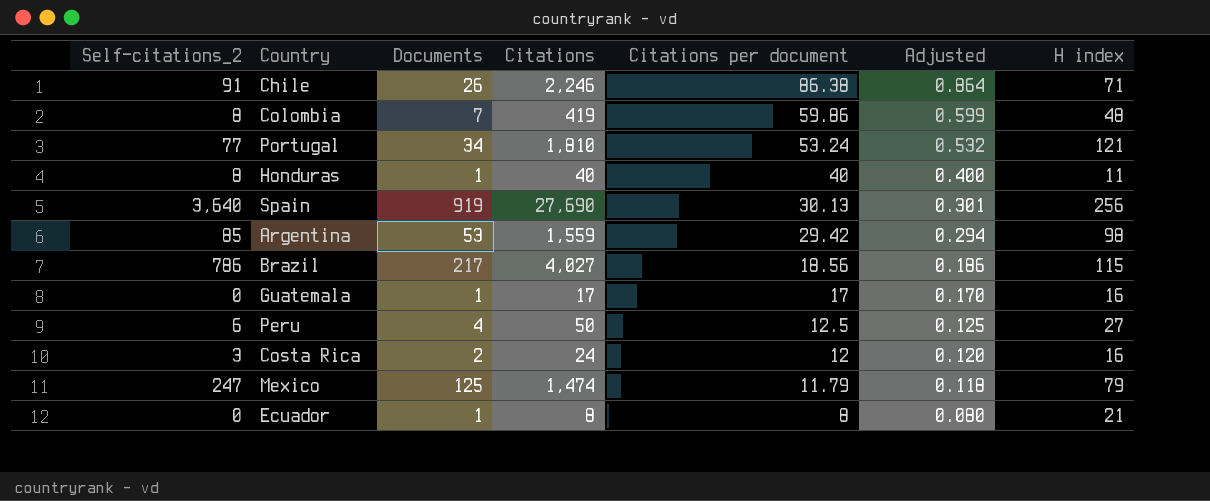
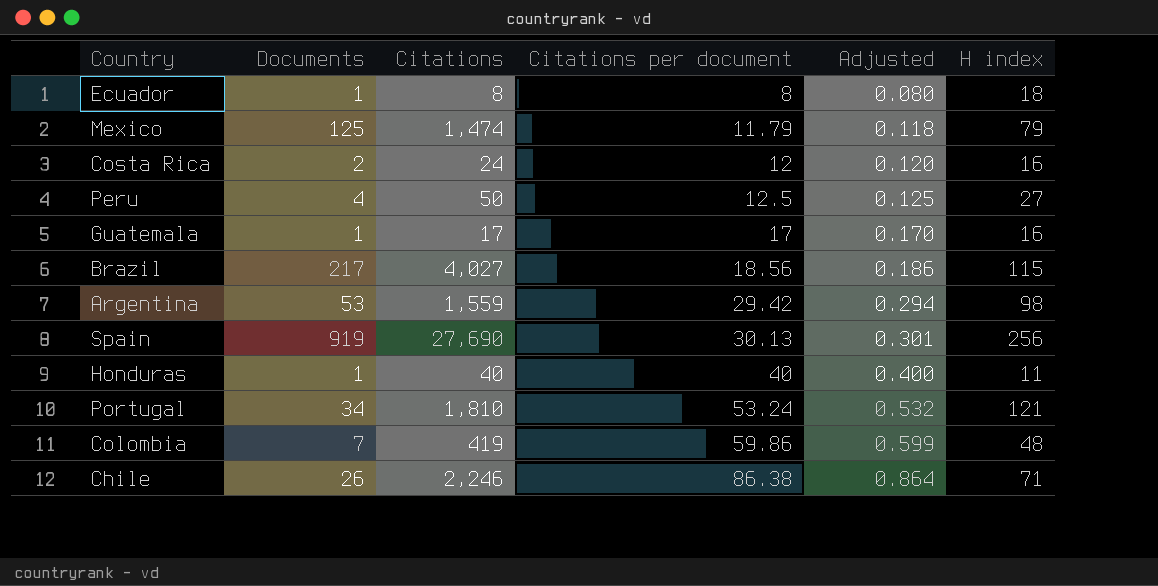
row order: Citations per document descending -> Citations per document ascending
column Self-citations_2 | position: 1 -> none
Ecuador | H index: 21 -> 18

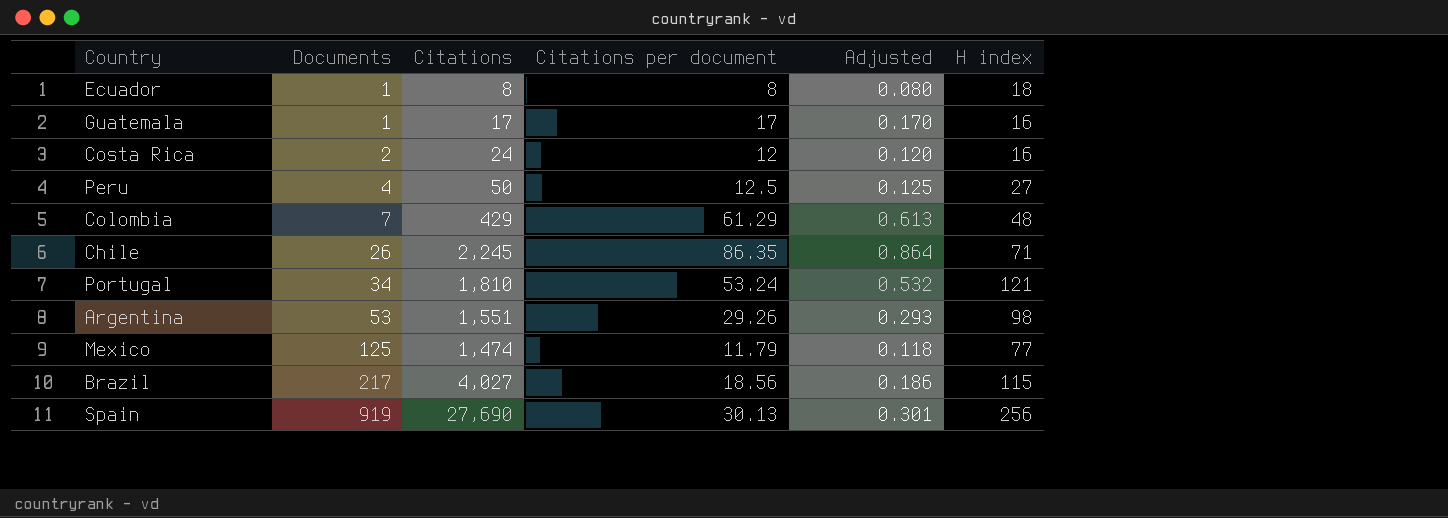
row order: Citations per document ascending -> Documents ascending
row Honduras: 1 | 40 | 40 | 0.400 | 11 -> none
Colombia | Citations: 419 -> 429
Colombia | Citations per document: 59.86 -> 61.29
Colombia | Adjusted: 0.599 -> 0.613
Chile | Citations: 2,246 -> 2,245
Chile | Citations per document: 86.38 -> 86.35
Argentina | Citations: 1,559 -> 1,551
Argentina | Citations per document: 29.42 -> 29.26
Argentina | Adjusted: 0.294 -> 0.293
Mexico | H index: 79 -> 77

